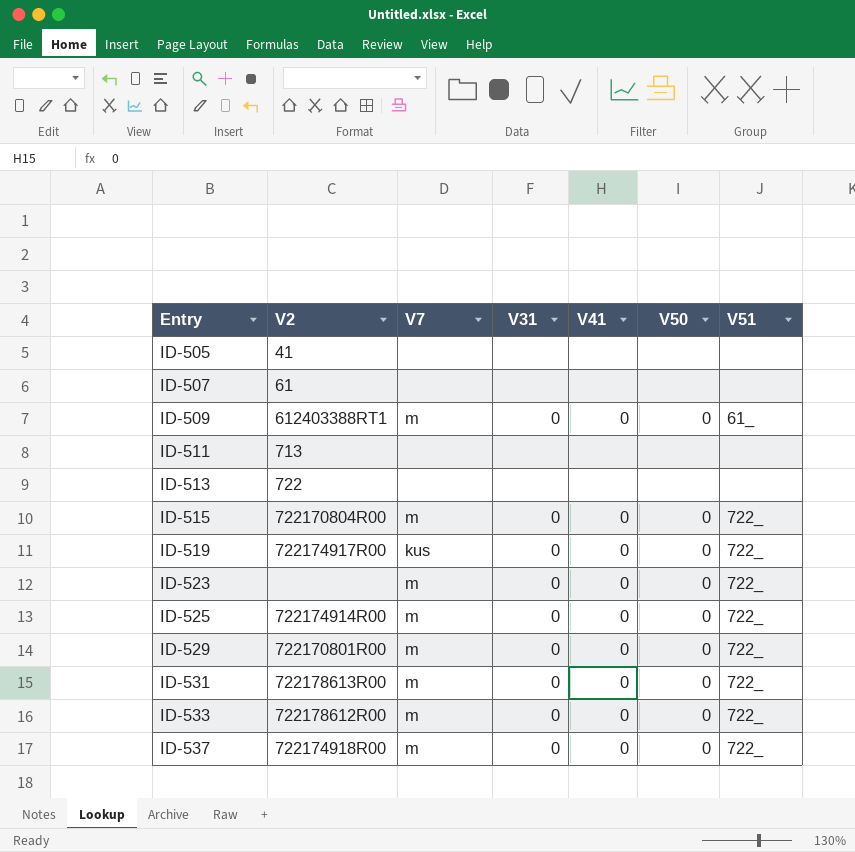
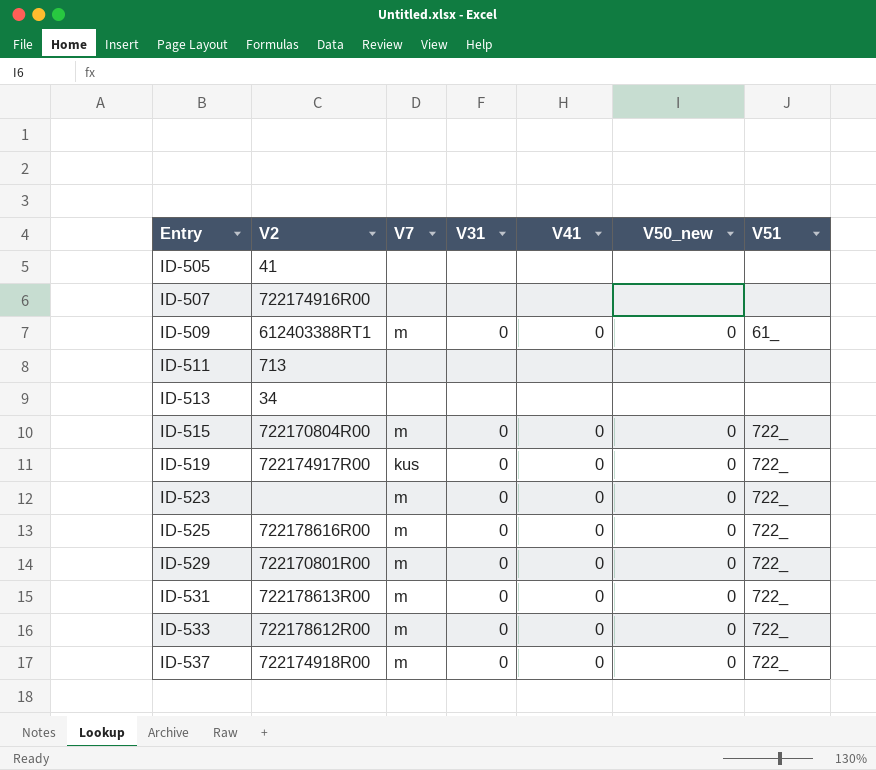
column name: V50 -> V50_new
ID-507 | V2: 61 -> 722174916R00
ID-513 | V2: 722 -> 34
ID-525 | V2: 722174914R00 -> 722178616R00

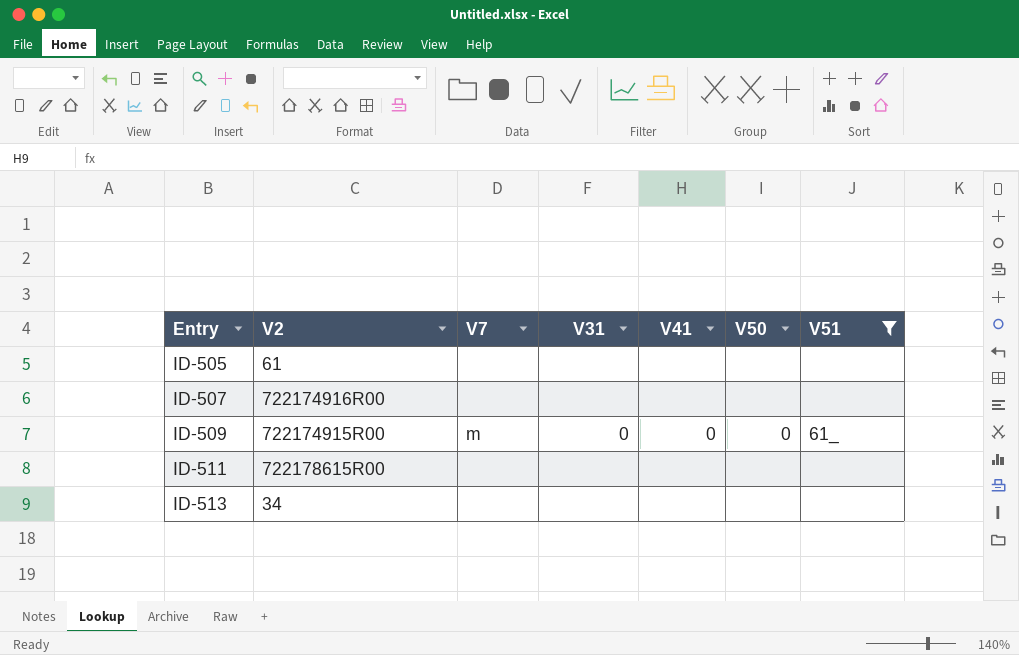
filter: none -> V51 != 722_
column name: V50_new -> V50
ID-505 | V2: 41 -> 61
ID-509 | V2: 612403388RT1 -> 722174915R00
ID-511 | V2: 713 -> 722178615R00

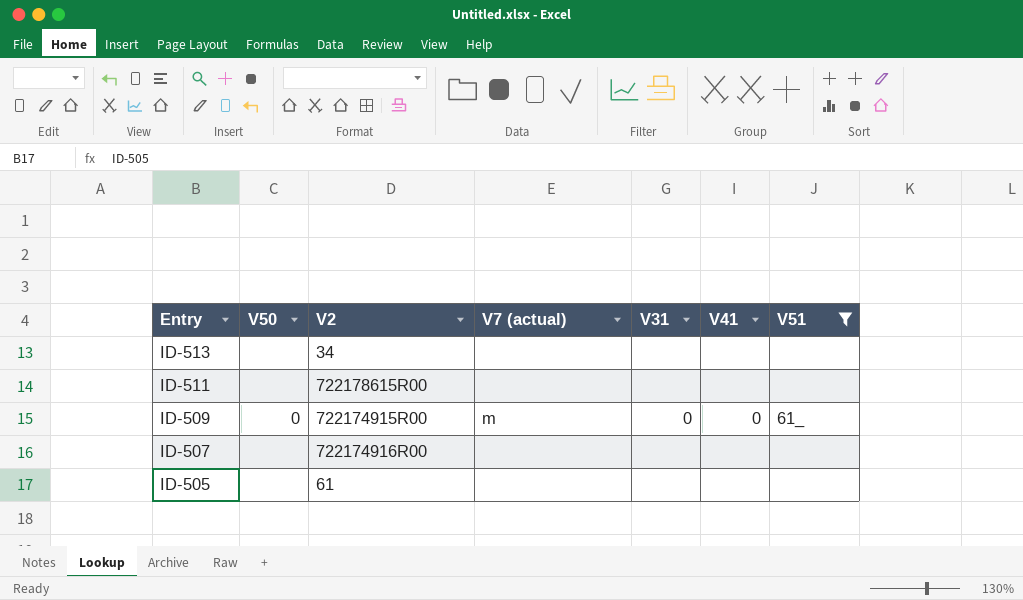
row order: Entry ascending -> Entry descending
column V50 | position: 6 -> 2
column name: V7 -> V7 (actual)

